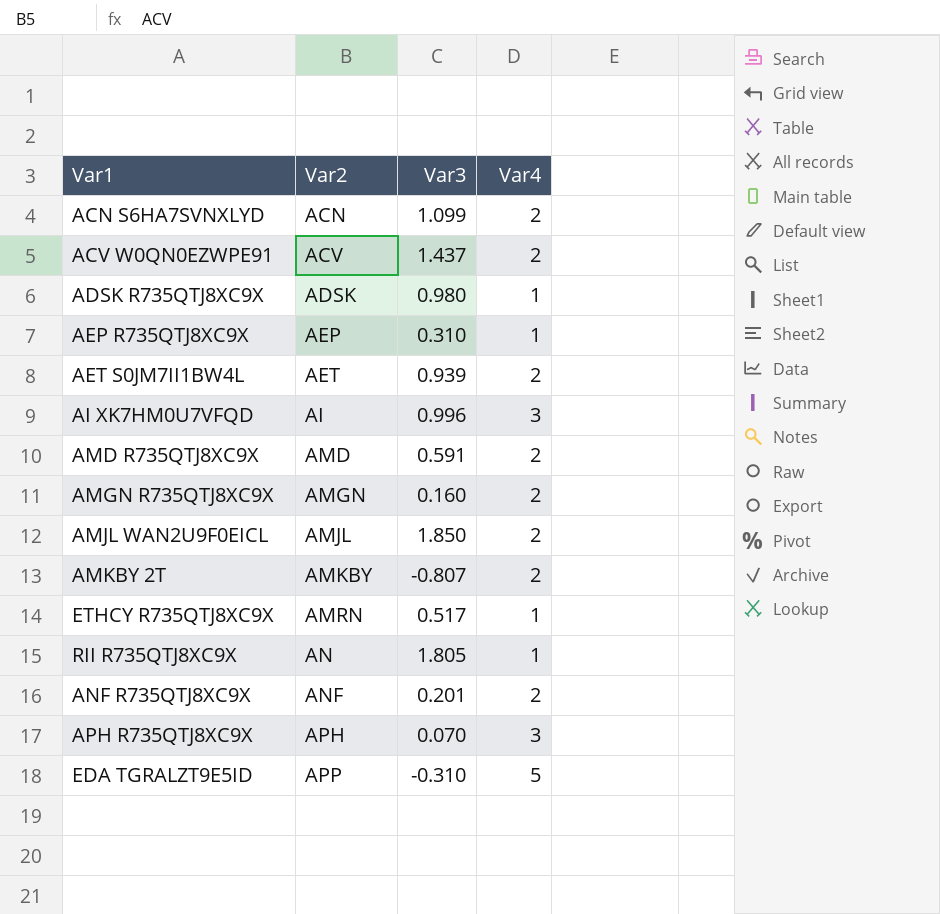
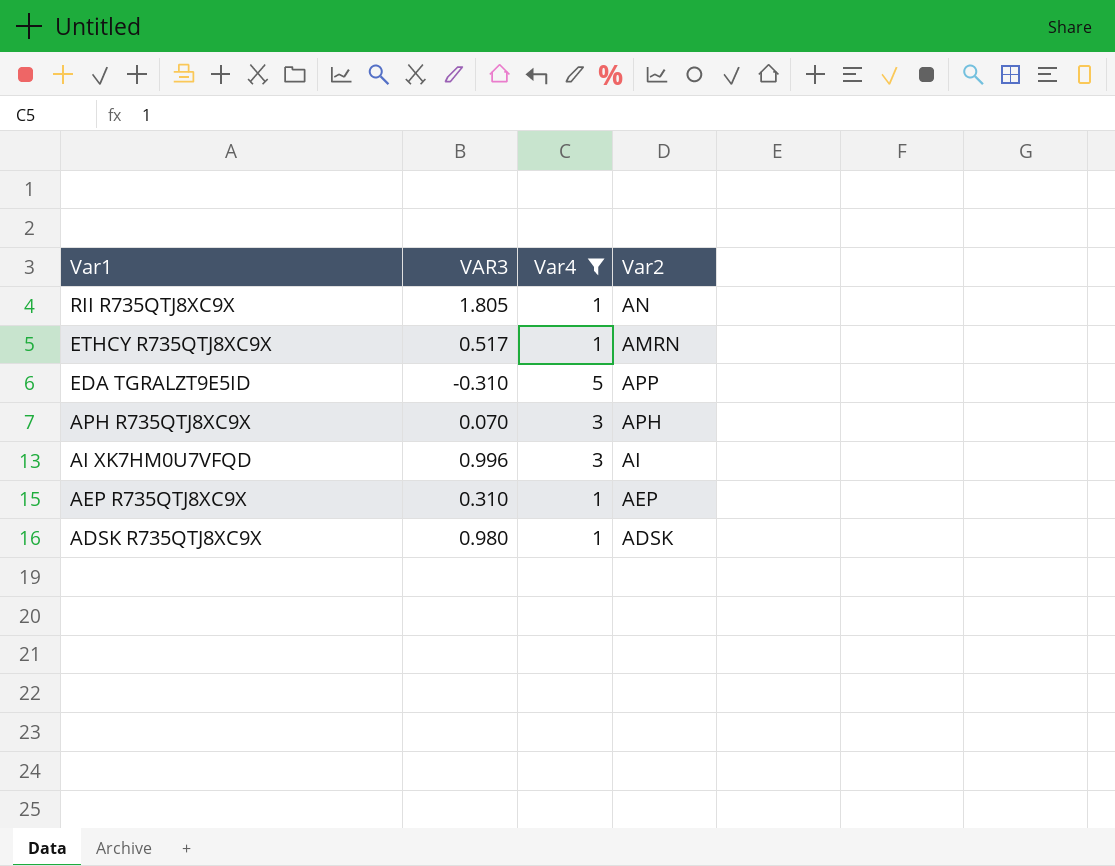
filter: none -> Var4 != 2
row order: Var2 ascending -> Var1 descending
column name: Var3 -> VAR3
column Var2 | position: 2 -> 4

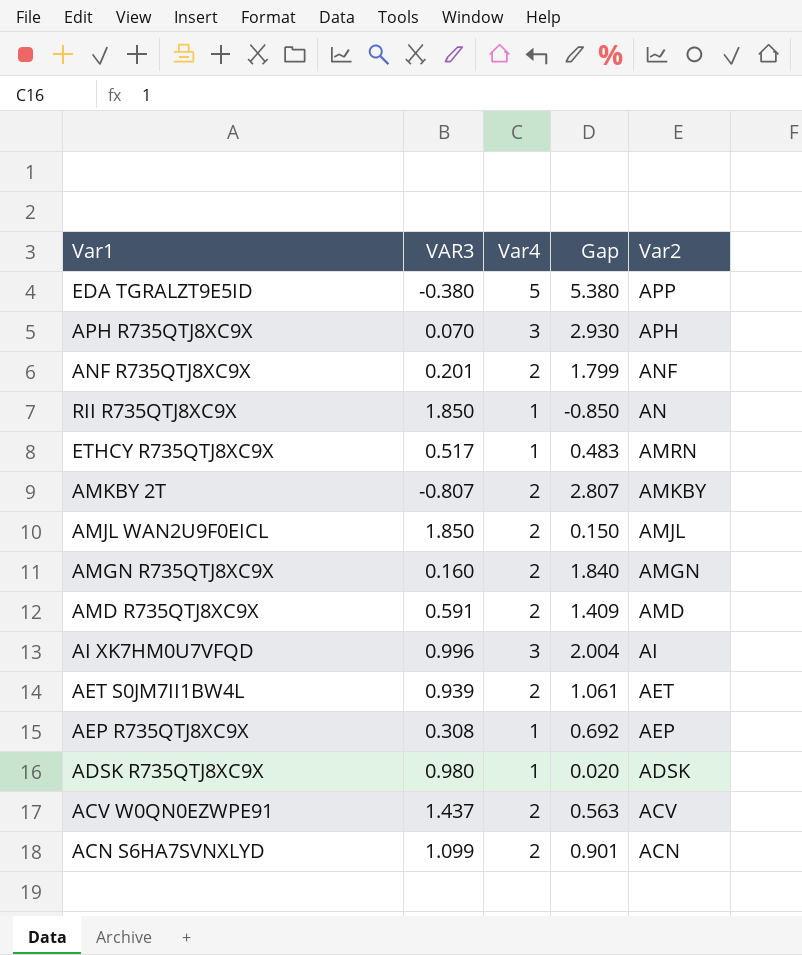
filter: Var4 != 2 -> none
row order: Var1 descending -> Var2 descending
column Gap | formula: none -> [Var4] - [VAR3]
EDA TGRALZT9E5ID | VAR3: -0.310 -> -0.380
RII R735QTJ8XC9X | VAR3: 1.805 -> 1.850
AEP R735QTJ8XC9X | VAR3: 0.310 -> 0.308

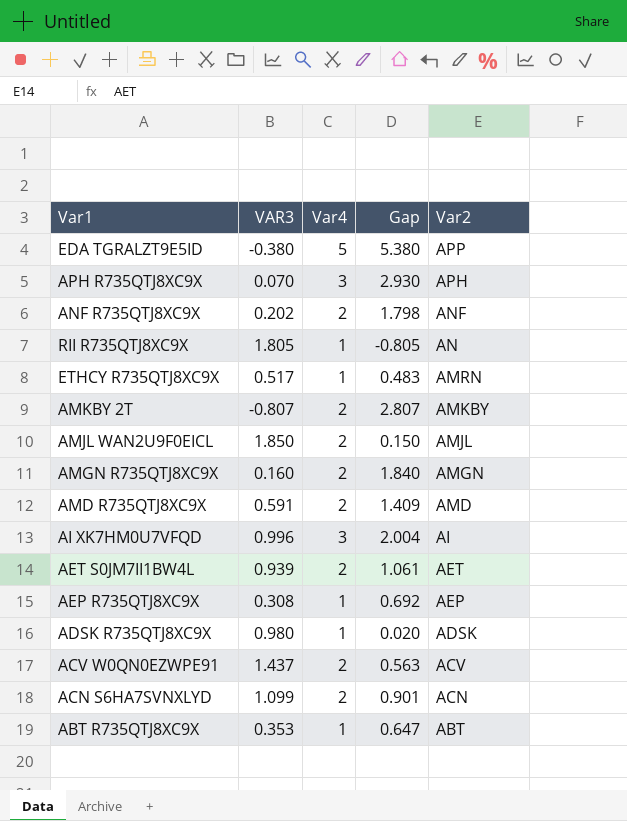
ANF R735QTJ8XC9X | VAR3: 0.201 -> 0.202
ANF R735QTJ8XC9X | Gap: 1.799 -> 1.798
RII R735QTJ8XC9X | VAR3: 1.850 -> 1.805
RII R735QTJ8XC9X | Gap: -0.850 -> -0.805
row ABT R735QTJ8XC9X: none -> 0.353 | 1 | 0.647 | ABT

